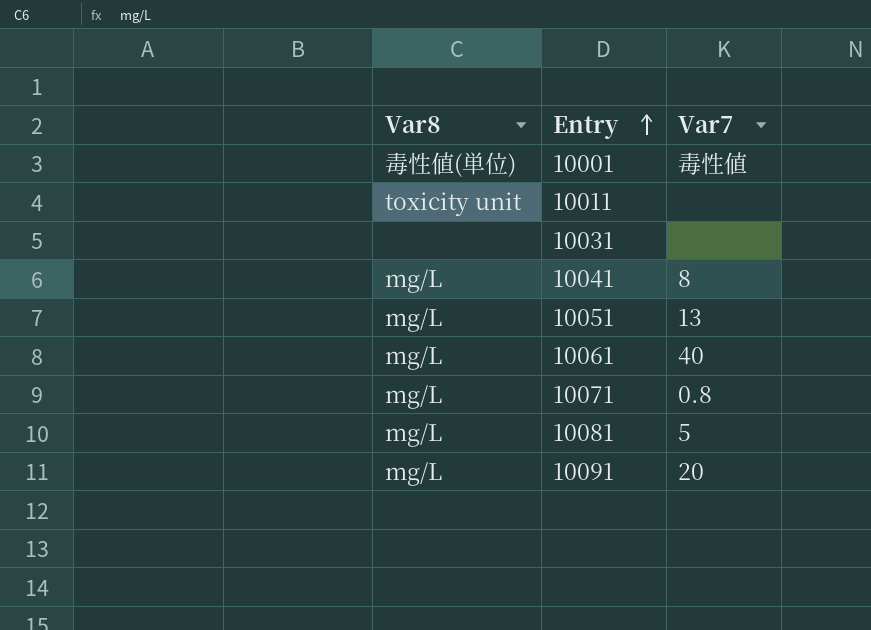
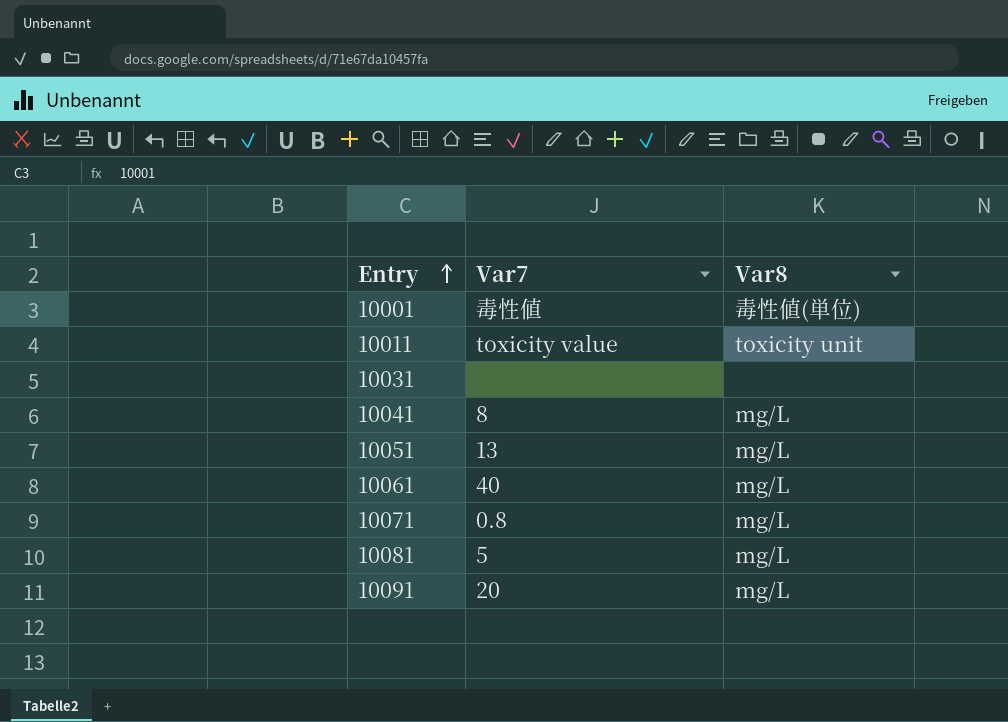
column Var8 | position: 1 -> 3
10011 | Var7: none -> toxicity value

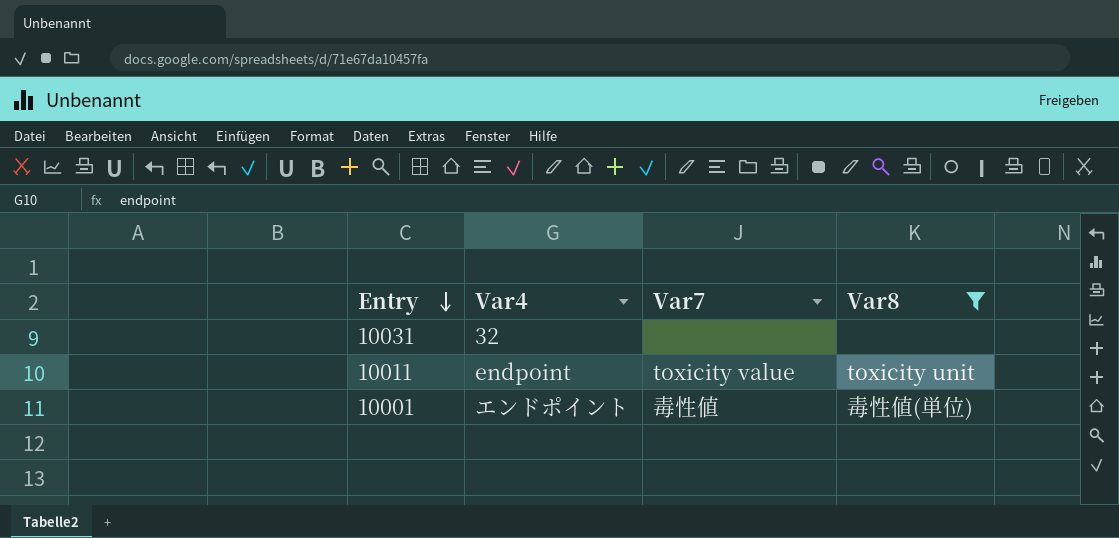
filter: none -> Var8 != mg/L
row order: Entry ascending -> Entry descending
column Var4 | position: none -> 2

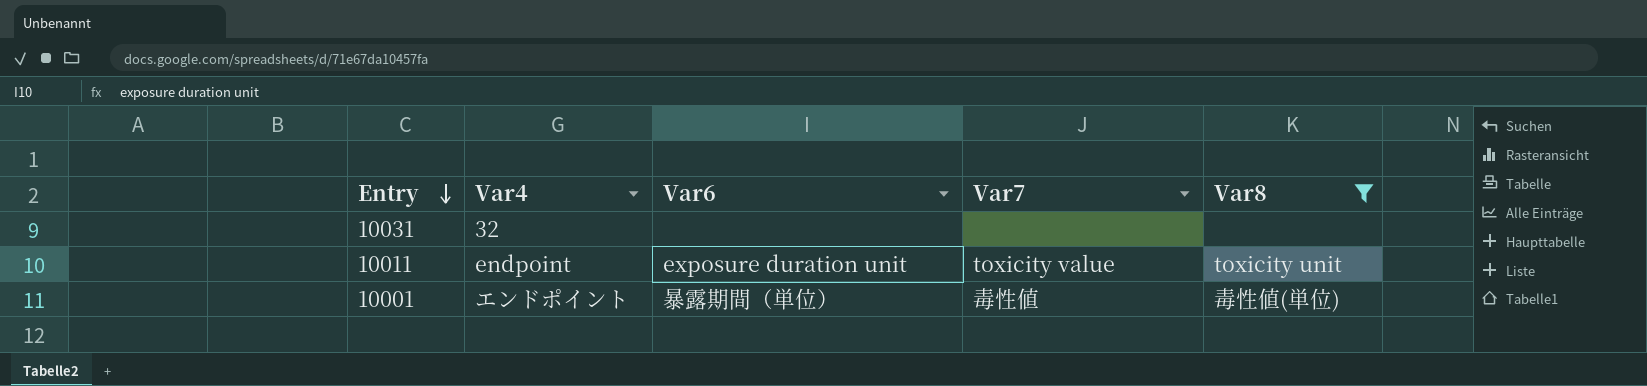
column Var6 | position: none -> 3

